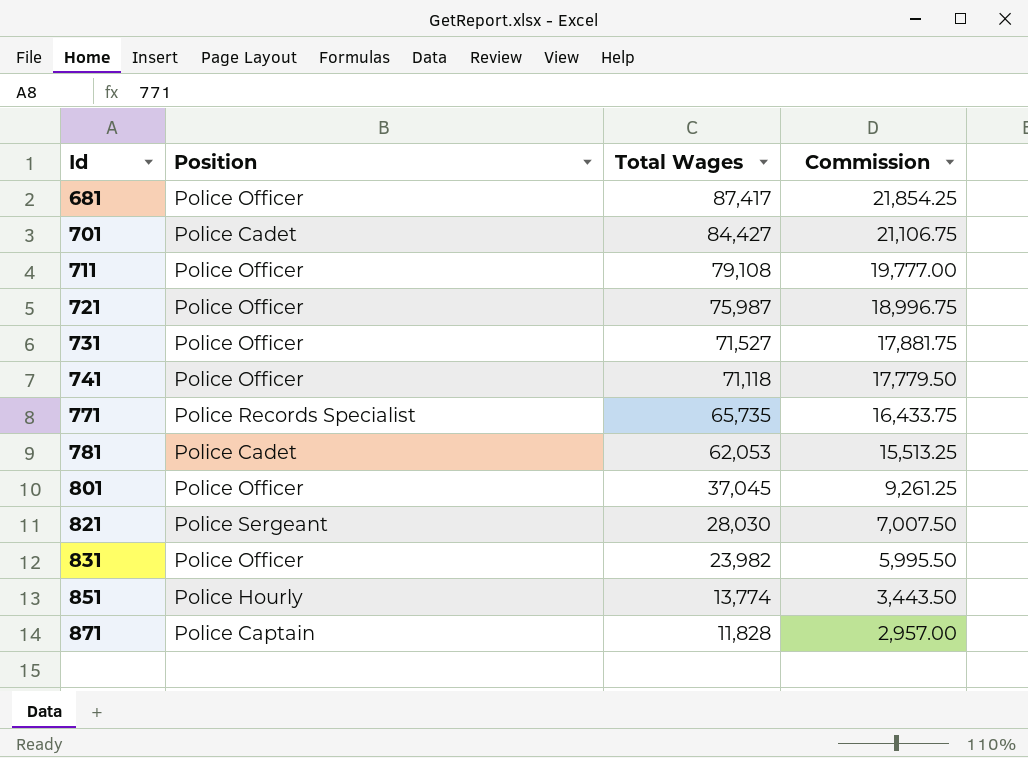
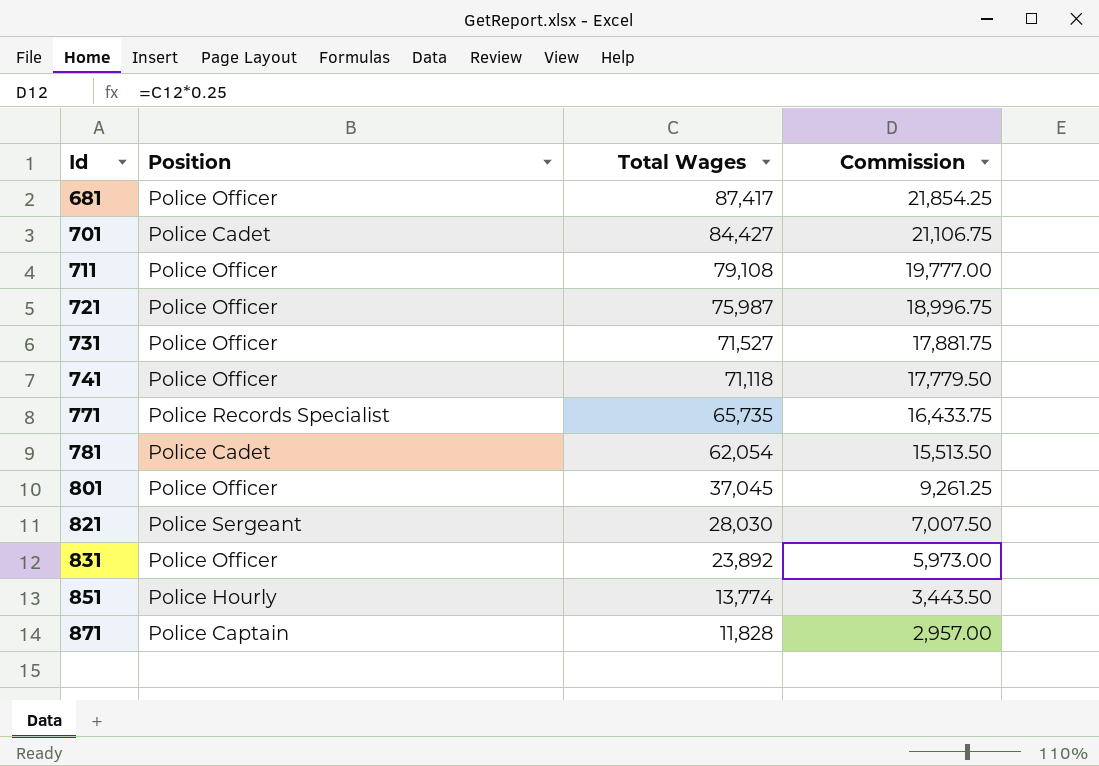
781 | Total Wages: 62,053 -> 62,054
781 | Commission: 15,513.25 -> 15,513.50
831 | Total Wages: 23,982 -> 23,892
831 | Commission: 5,995.50 -> 5,973.00

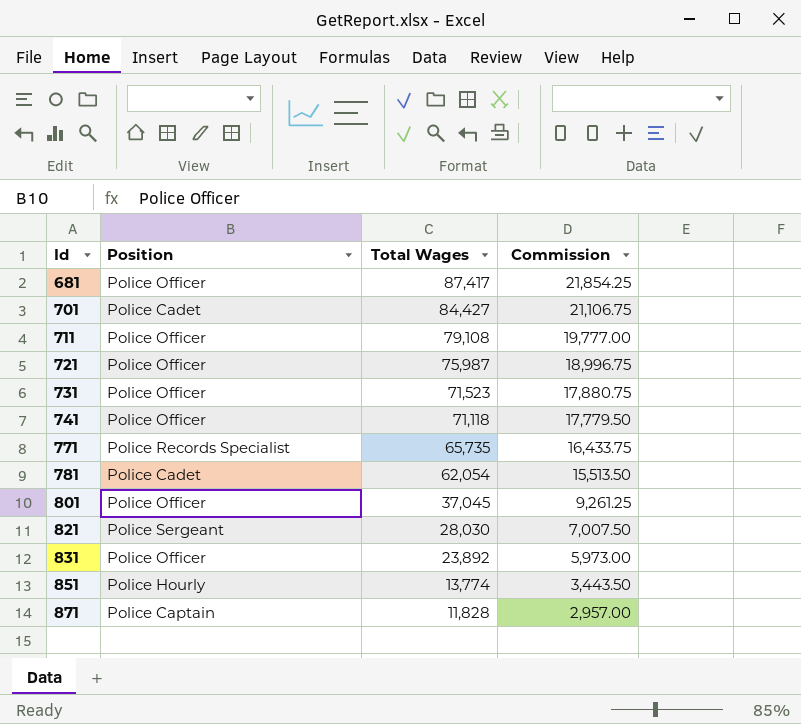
731 | Total Wages: 71,527 -> 71,523
731 | Commission: 17,881.75 -> 17,880.75

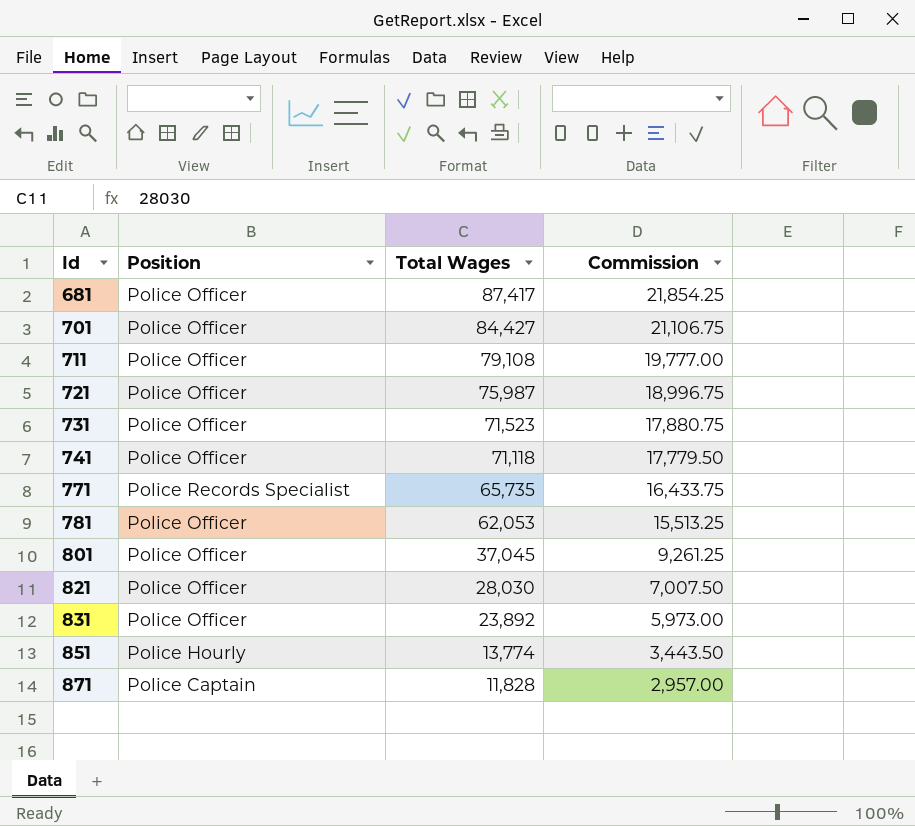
701 | Position: Police Cadet -> Police Officer
781 | Position: Police Cadet -> Police Officer
781 | Total Wages: 62,054 -> 62,053
781 | Commission: 15,513.50 -> 15,513.25
821 | Position: Police Sergeant -> Police Officer

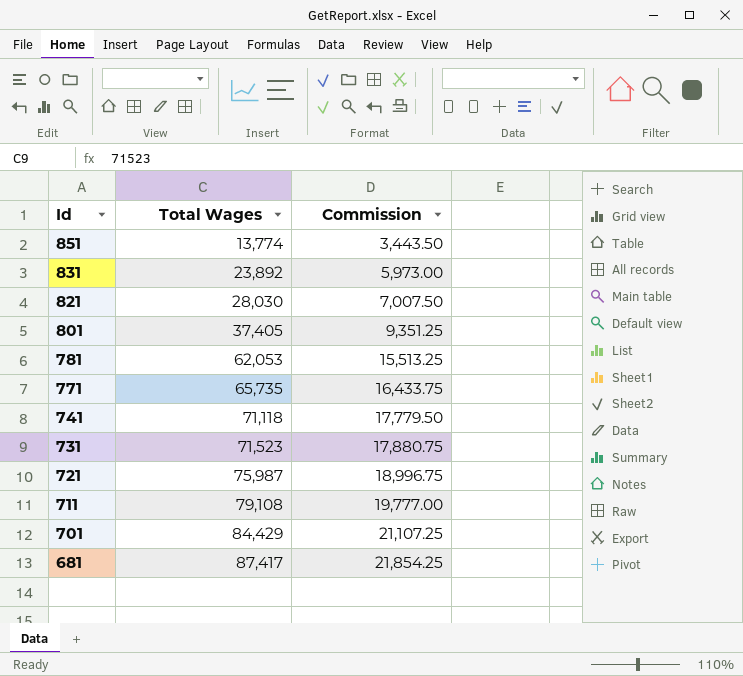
row order: Id ascending -> Id descending
column Position | position: 2 -> none
row 871: Police Captain | 11,828 | 2,957.00 -> none
801 | Total Wages: 37,045 -> 37,405
801 | Commission: 9,261.25 -> 9,351.25
701 | Total Wages: 84,427 -> 84,429
701 | Commission: 21,106.75 -> 21,107.25

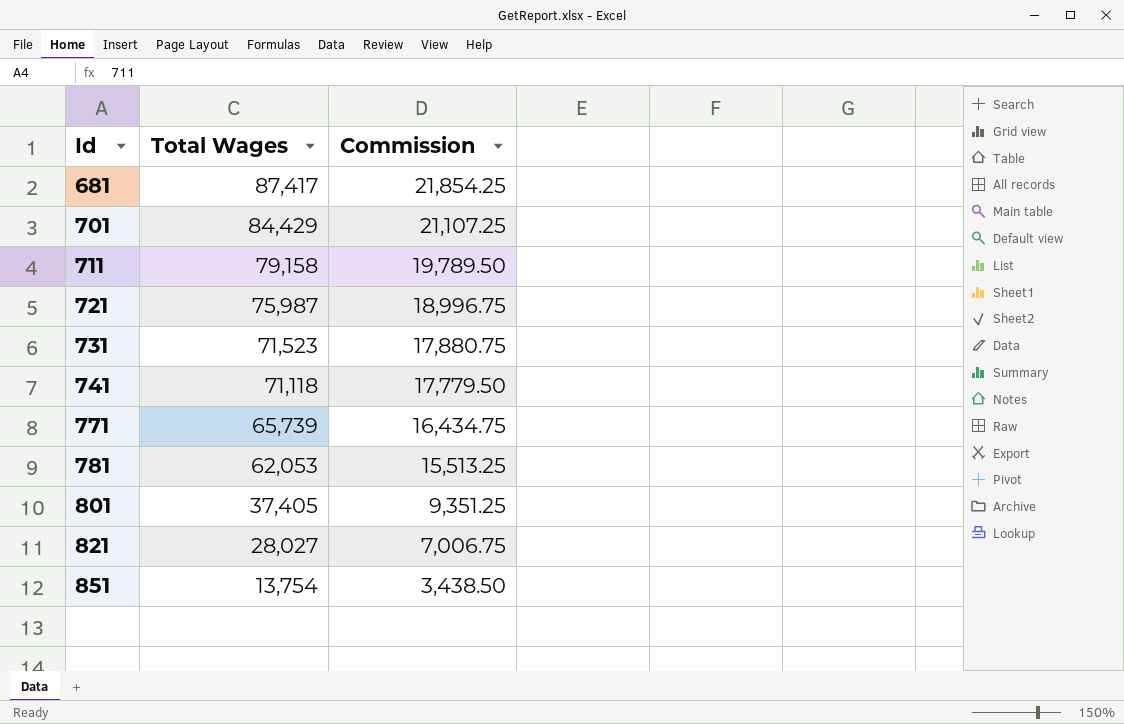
row order: Id descending -> Id ascending
row 831: 23,892 | 5,973.00 -> none
711 | Total Wages: 79,108 -> 79,158
711 | Commission: 19,777.00 -> 19,789.50
771 | Total Wages: 65,735 -> 65,739
771 | Commission: 16,433.75 -> 16,434.75
821 | Total Wages: 28,030 -> 28,027
821 | Commission: 7,007.50 -> 7,006.75
851 | Total Wages: 13,774 -> 13,754
851 | Commission: 3,443.50 -> 3,438.50

